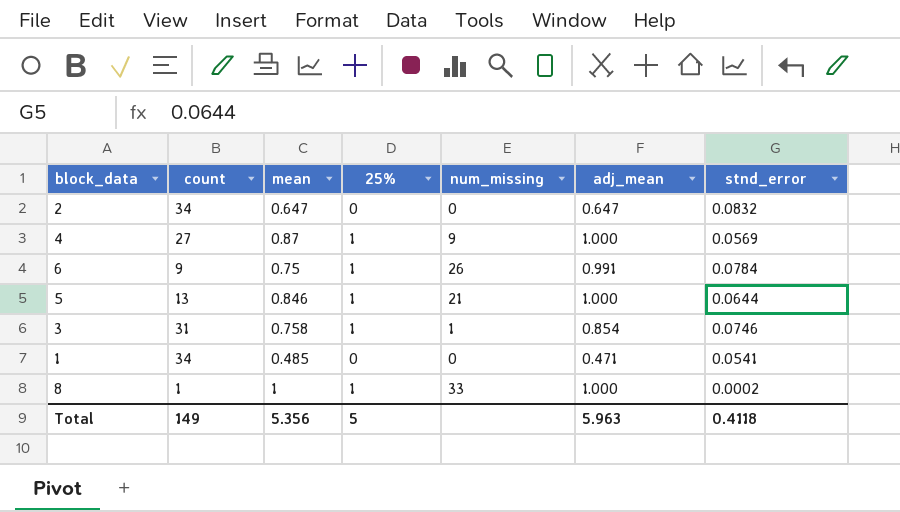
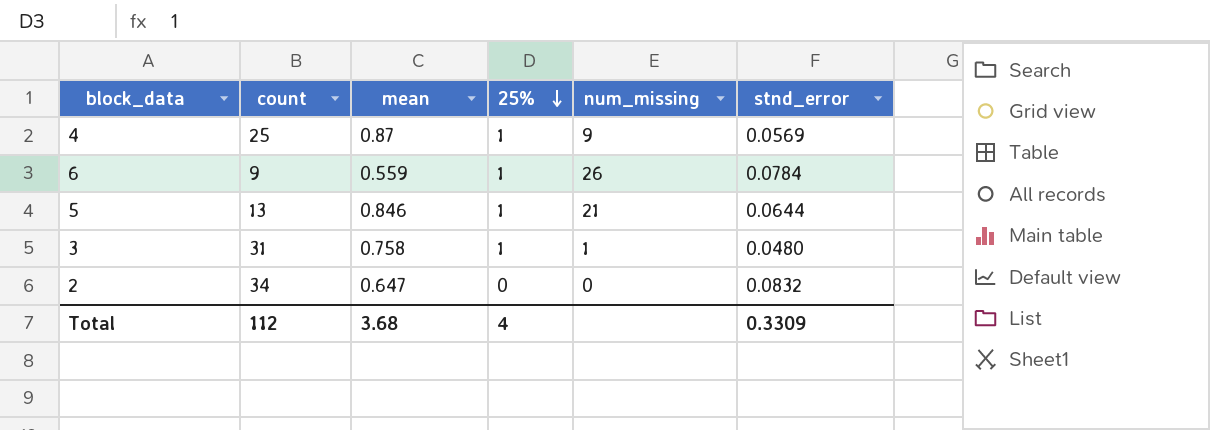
row order: none -> 25% descending
column adj_mean | position: 6 -> none
row 1: 34 | 0.485 | 0 | 0 | 0.471 | 0.0541 -> none
row 8: 1 | 1 | 1 | 33 | 1.000 | 0.0002 -> none
4 | count: 27 -> 25
6 | mean: 0.75 -> 0.559
3 | stnd_error: 0.0746 -> 0.0480
Total | count: 149 -> 112
Total | mean: 5.356 -> 3.68
Total | 25%: 5 -> 4
Total | stnd_error: 0.4118 -> 0.3309

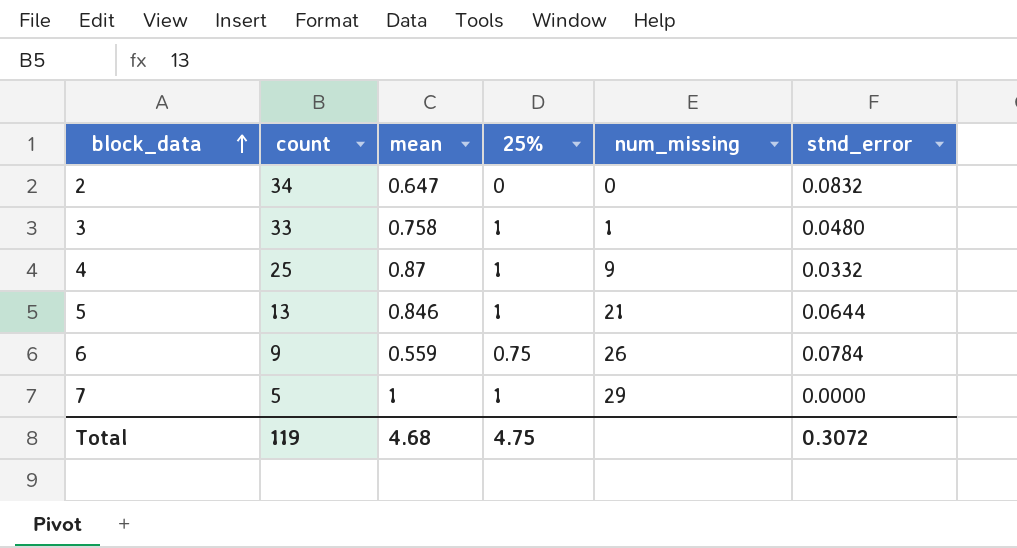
row order: 25% descending -> block_data ascending
3 | count: 31 -> 33
4 | stnd_error: 0.0569 -> 0.0332
6 | 25%: 1 -> 0.75
row 7: none -> 5 | 1 | 1 | 29 | 0.0000
Total | count: 112 -> 119
Total | mean: 3.68 -> 4.68
Total | 25%: 4 -> 4.75
Total | stnd_error: 0.3309 -> 0.3072

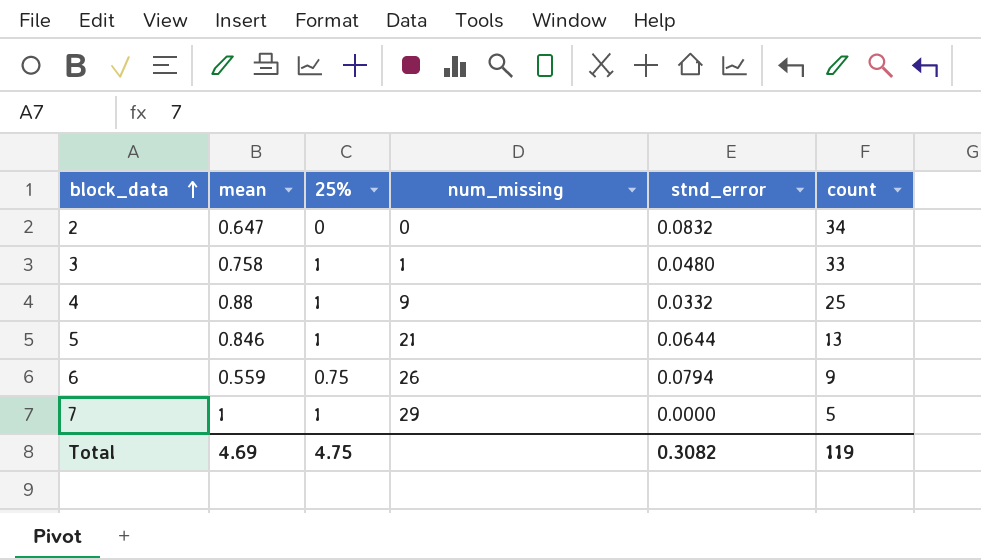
column count | position: 2 -> 6
4 | mean: 0.87 -> 0.88
6 | stnd_error: 0.0784 -> 0.0794
Total | mean: 4.68 -> 4.69
Total | stnd_error: 0.3072 -> 0.3082

